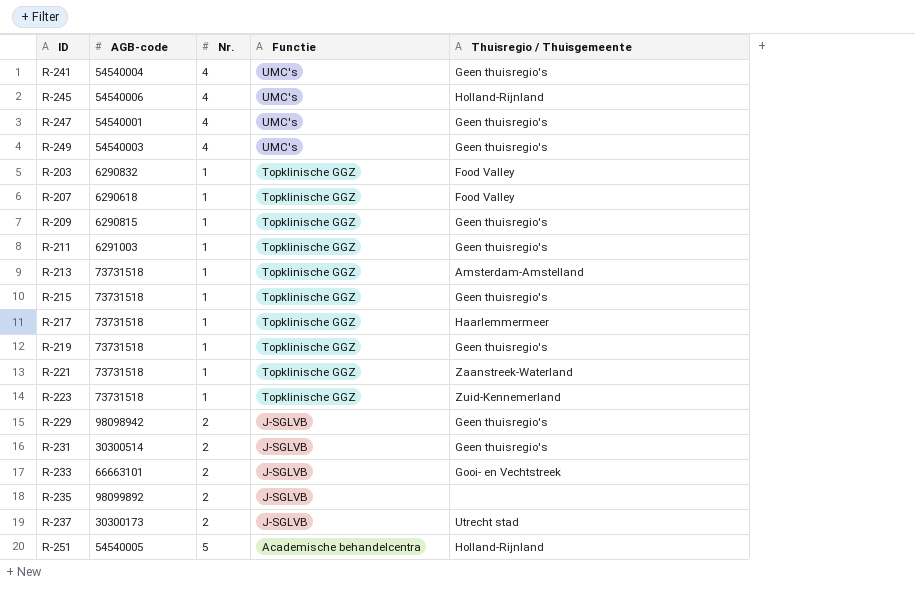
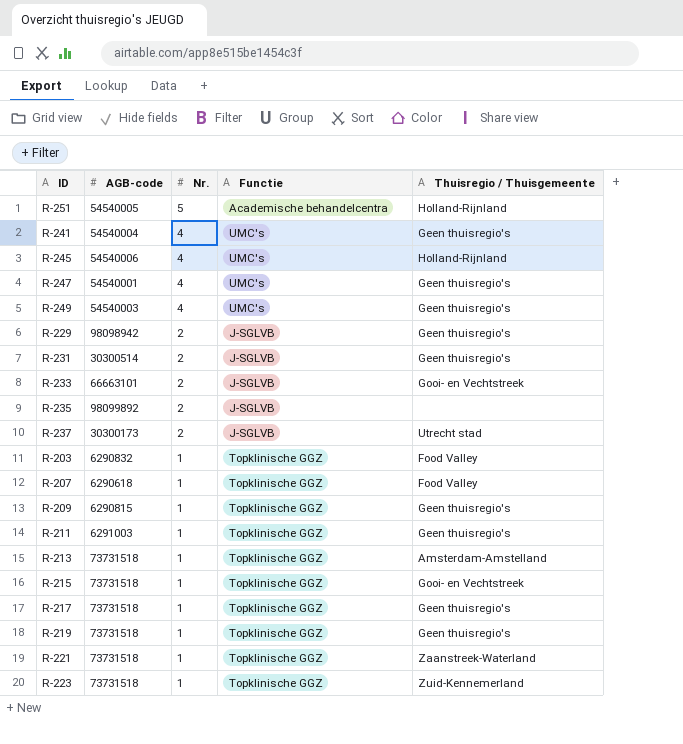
row order: Functie descending -> Nr. descending
R-215 | Thuisregio / Thuisgemeente: Geen thuisregio's -> Gooi- en Vechtstreek
R-217 | Thuisregio / Thuisgemeente: Haarlemmermeer -> Geen thuisregio's

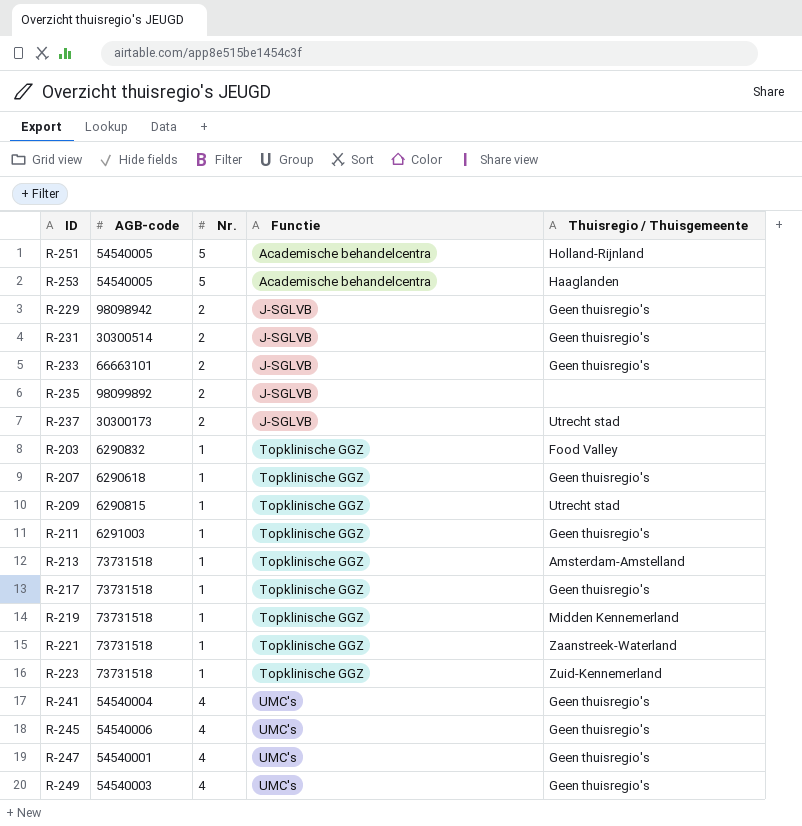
row order: Nr. descending -> Functie ascending
row R-215: 73731518 | 1 | Topklinische GGZ | Gooi- en Vechtstreek -> none
row R-253: none -> 54540005 | 5 | Academische behandelcentra | Haaglanden
R-233 | Thuisregio / Thuisgemeente: Gooi- en Vechtstreek -> Geen thuisregio's
R-207 | Thuisregio / Thuisgemeente: Food Valley -> Geen thuisregio's
R-209 | Thuisregio / Thuisgemeente: Geen thuisregio's -> Utrecht stad
R-219 | Thuisregio / Thuisgemeente: Geen thuisregio's -> Midden Kennemerland
R-245 | Thuisregio / Thuisgemeente: Holland-Rijnland -> Geen thuisregio's

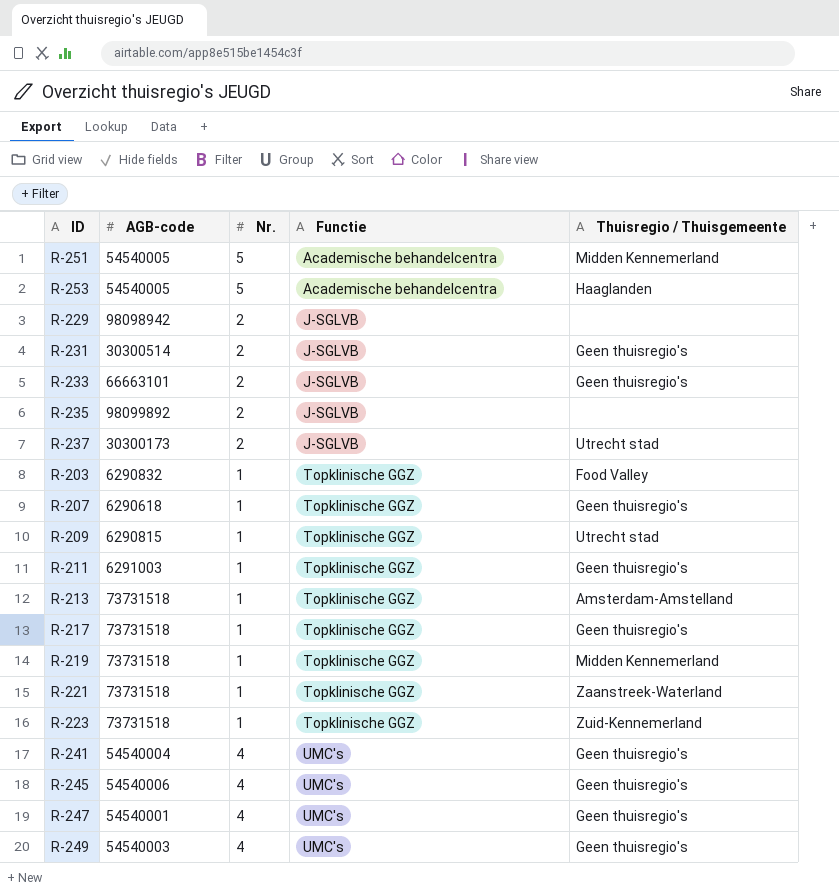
R-251 | Thuisregio / Thuisgemeente: Holland-Rijnland -> Midden Kennemerland
R-229 | Thuisregio / Thuisgemeente: Geen thuisregio's -> none

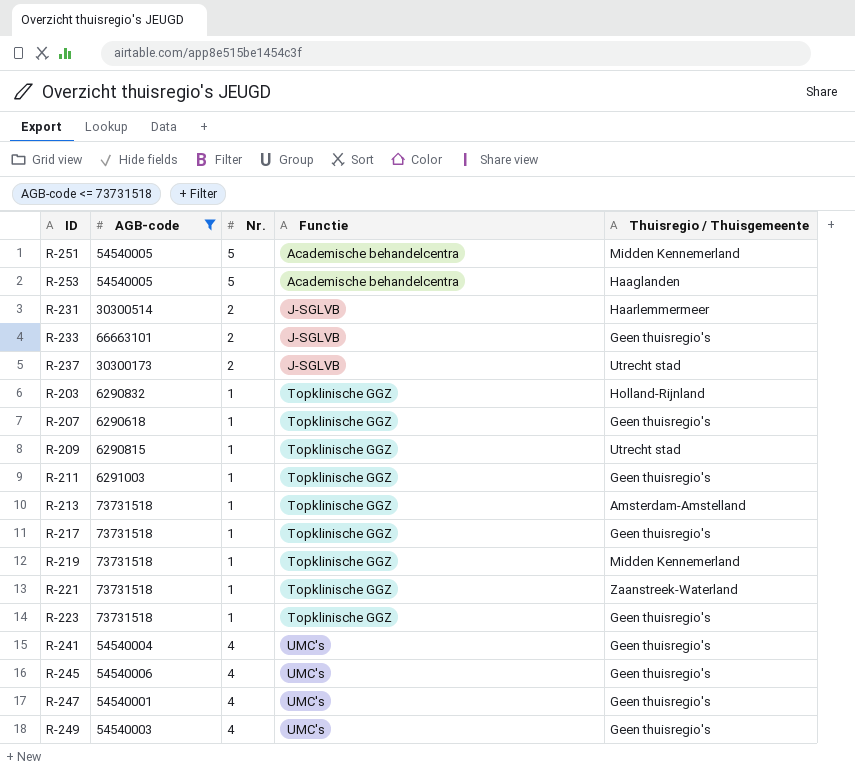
filter: none -> AGB-code <= 73731518
R-231 | Thuisregio / Thuisgemeente: Geen thuisregio's -> Haarlemmermeer
R-203 | Thuisregio / Thuisgemeente: Food Valley -> Holland-Rijnland
R-223 | Thuisregio / Thuisgemeente: Zuid-Kennemerland -> Geen thuisregio's

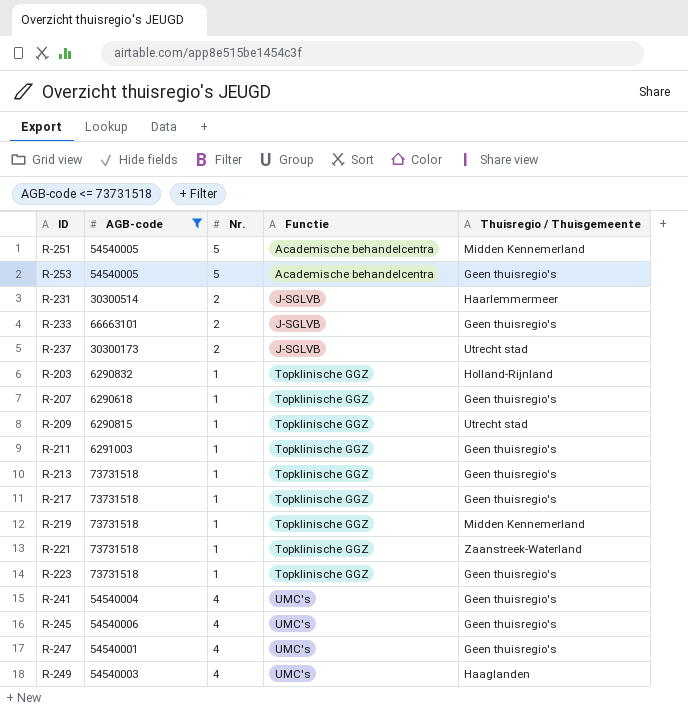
R-253 | Thuisregio / Thuisgemeente: Haaglanden -> Geen thuisregio's
R-213 | Thuisregio / Thuisgemeente: Amsterdam-Amstelland -> Geen thuisregio's
R-249 | Thuisregio / Thuisgemeente: Geen thuisregio's -> Haaglanden

